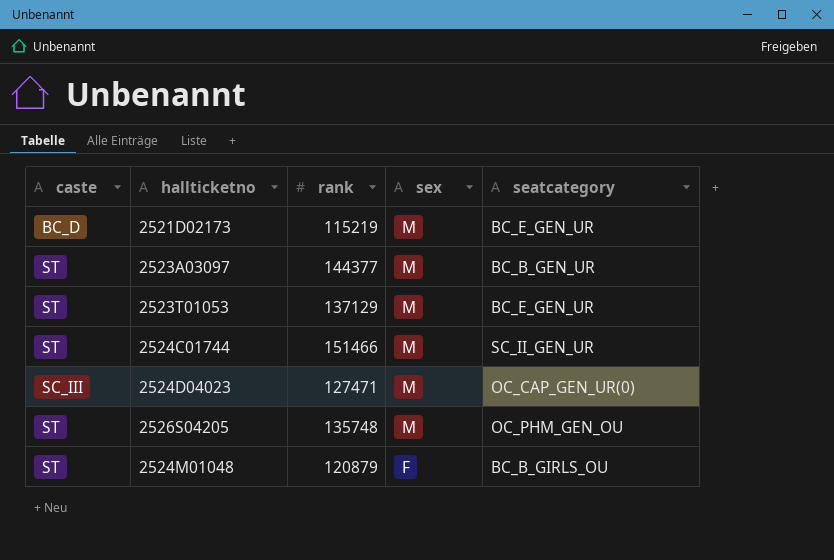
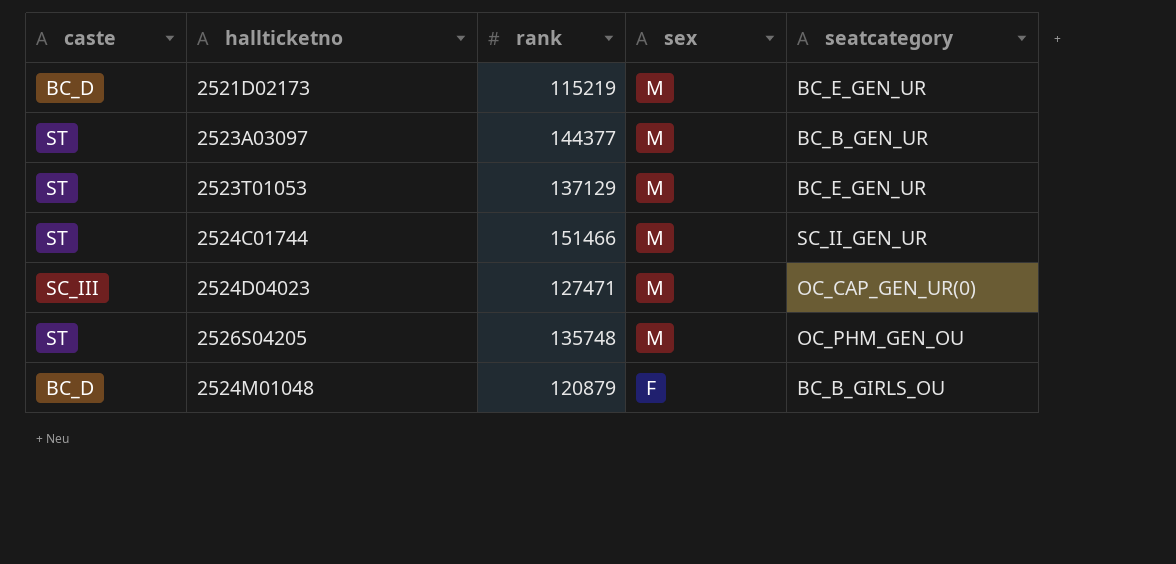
2524M01048 | caste: ST -> BC_D

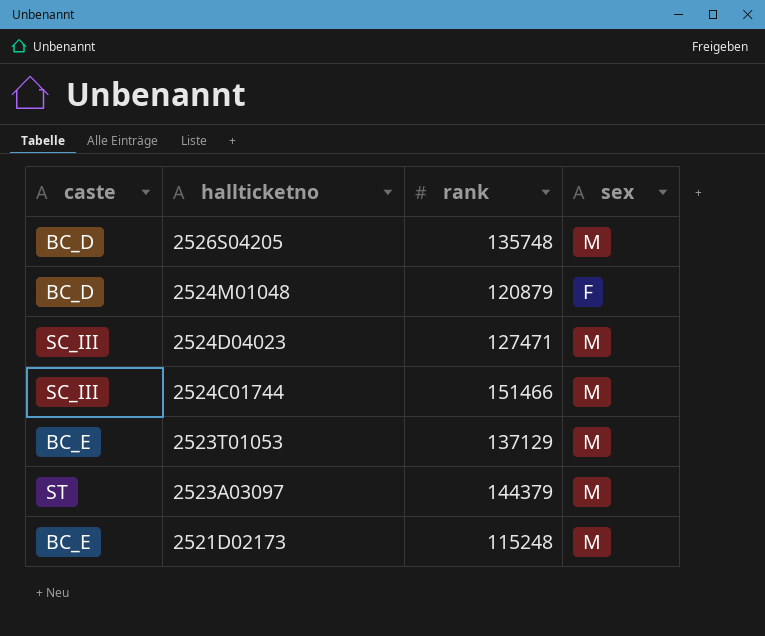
row order: sex descending -> hallticketno descending
column seatcategory | position: 5 -> none
2526S04205 | caste: ST -> BC_D
2524C01744 | caste: ST -> SC_III
2523T01053 | caste: ST -> BC_E
2523A03097 | rank: 144377 -> 144379
2521D02173 | caste: BC_D -> BC_E
2521D02173 | rank: 115219 -> 115248

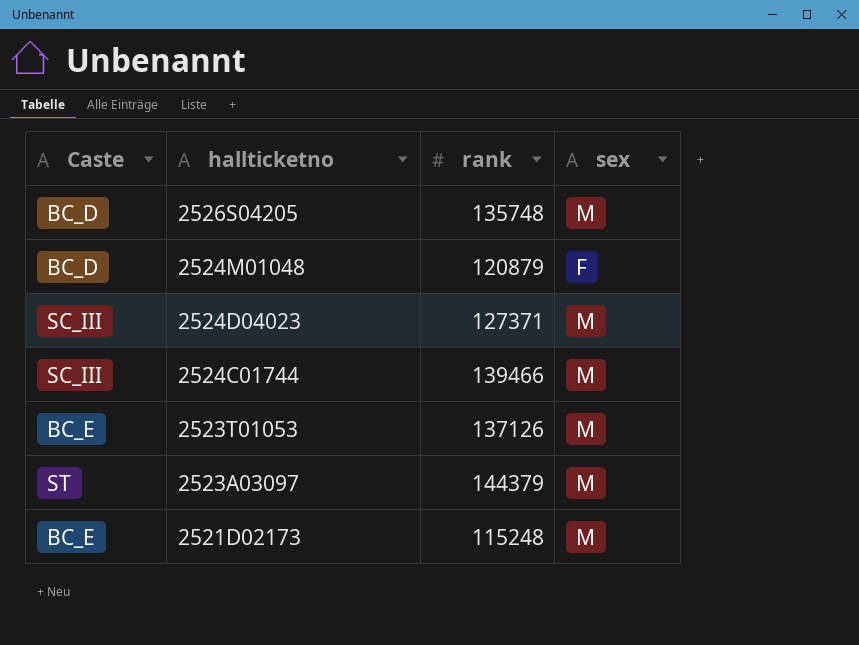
column name: caste -> Caste
2524D04023 | rank: 127471 -> 127371
2524C01744 | rank: 151466 -> 139466
2523T01053 | rank: 137129 -> 137126

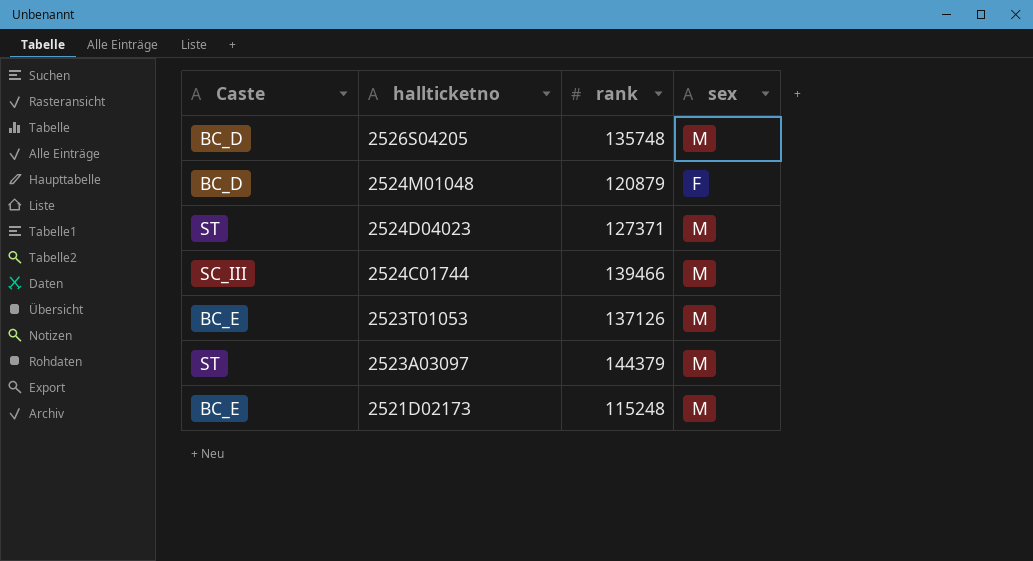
2524D04023 | Caste: SC_III -> ST

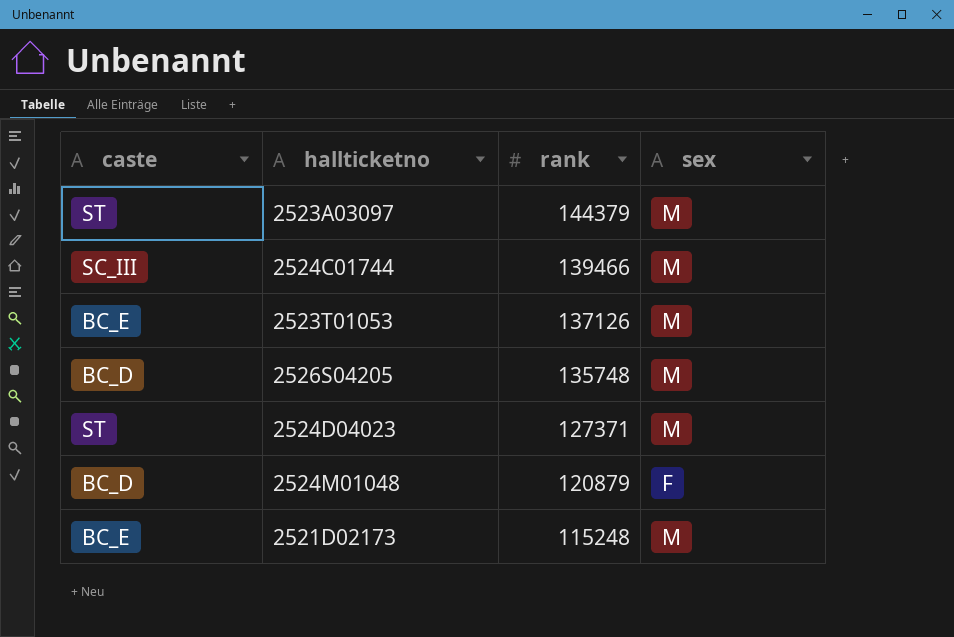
row order: hallticketno descending -> rank descending
column name: Caste -> caste

